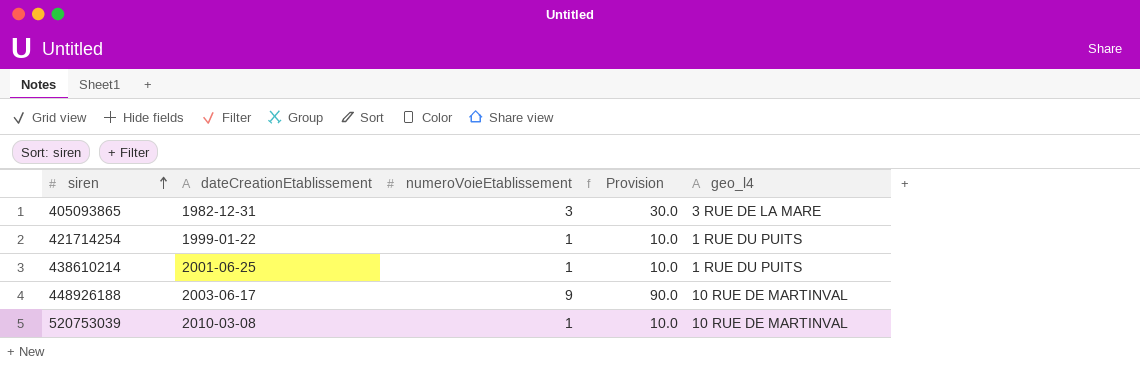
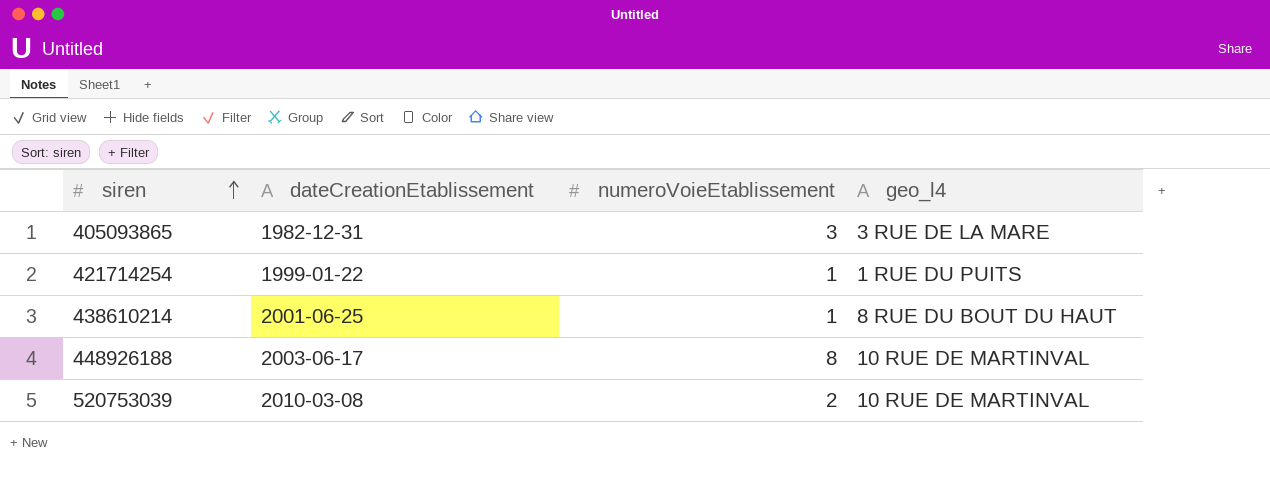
column Provision | formula: [numeroVoieEtablissement] * 10 -> none
438610214 | geo_l4: 1 RUE DU PUITS -> 8 RUE DU BOUT DU HAUT
448926188 | numeroVoieEtablissement: 9 -> 8
520753039 | numeroVoieEtablissement: 1 -> 2

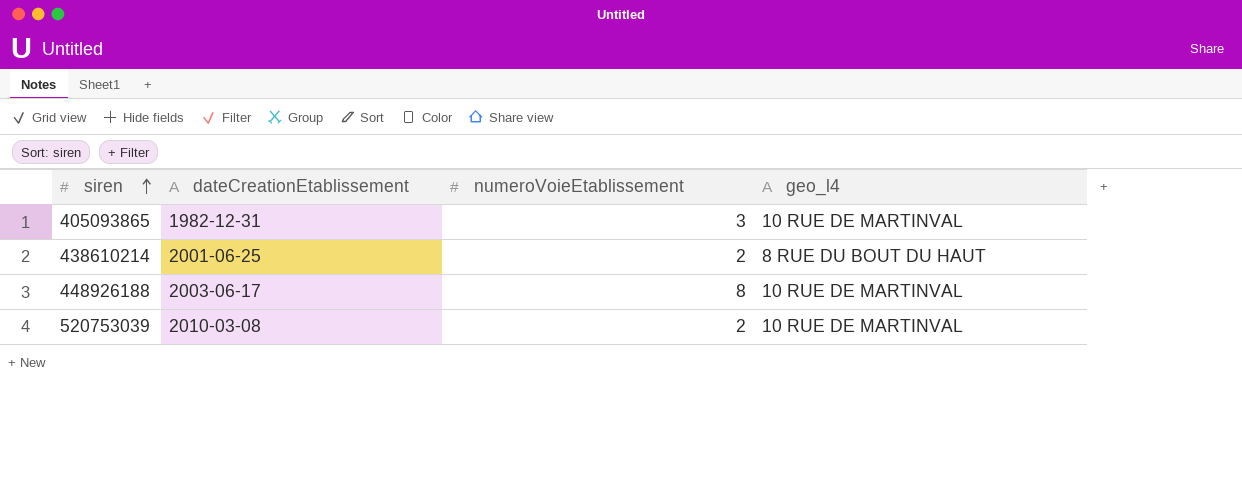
row 421714254: 1999-01-22 | 1 | 1 RUE DU PUITS -> none
405093865 | geo_l4: 3 RUE DE LA MARE -> 10 RUE DE MARTINVAL
438610214 | numeroVoieEtablissement: 1 -> 2

